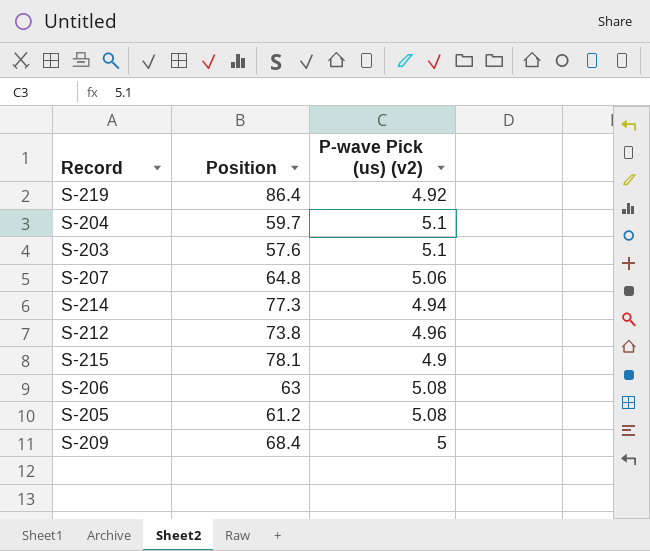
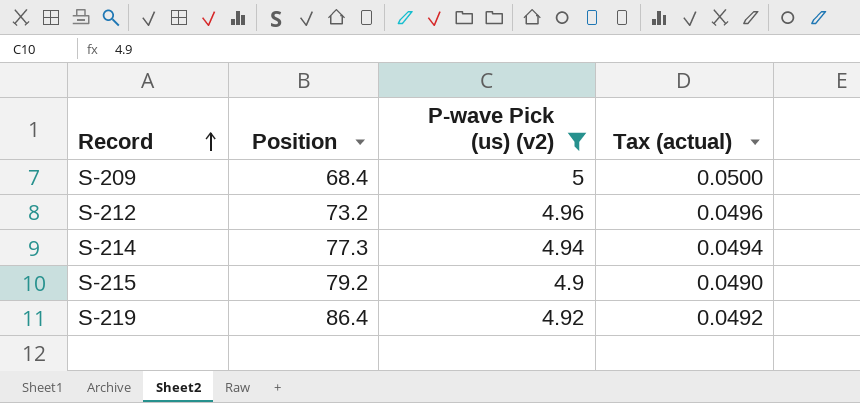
filter: none -> P-wave Pick (us) (v2) <= 5
row order: none -> Record ascending
column Tax (actual) | formula: none -> [P-wave Pick (us) (v2)] * 0.01
S-212 | Position: 73.8 -> 73.2
S-215 | Position: 78.1 -> 79.2

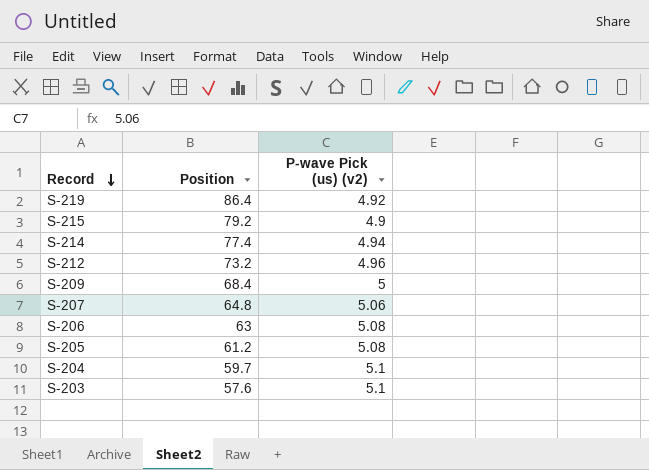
filter: P-wave Pick (us) (v2) <= 5 -> none
row order: Record ascending -> Record descending
column Tax (actual) | formula: [P-wave Pick (us) (v2)] * 0.01 -> none
S-214 | Position: 77.3 -> 77.4

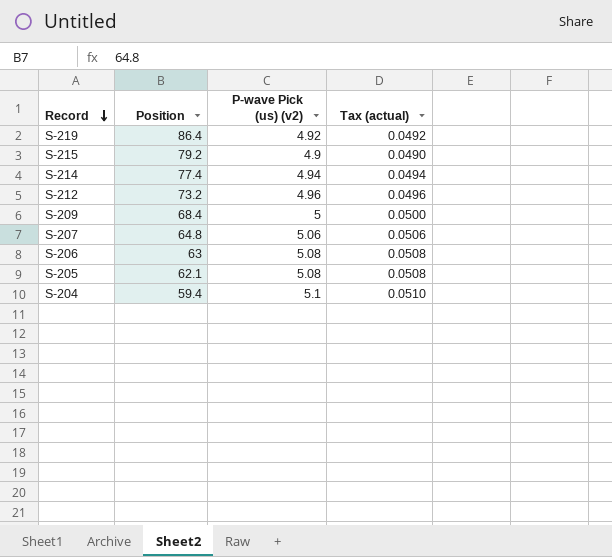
column Tax (actual) | formula: none -> [P-wave Pick (us) (v2)] * 0.01
row S-203: 57.6 | 5.1 -> none
S-205 | Position: 61.2 -> 62.1
S-204 | Position: 59.7 -> 59.4

